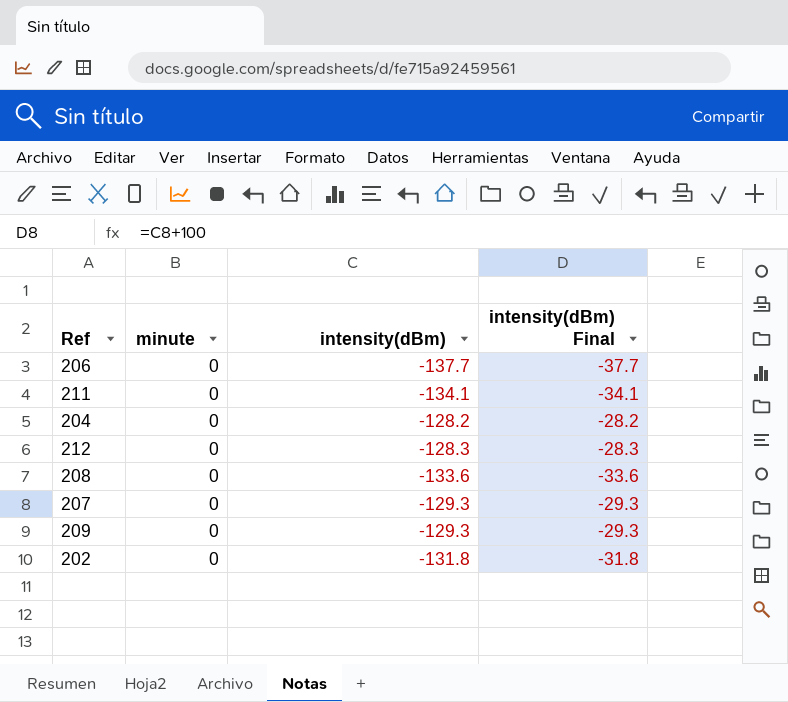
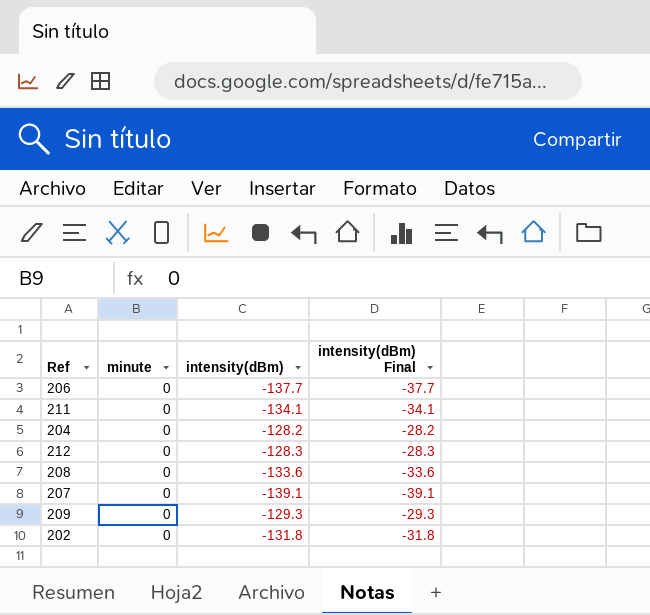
207 | intensity(dBm): -129.3 -> -139.1
207 | intensity(dBm) Final: -29.3 -> -39.1

